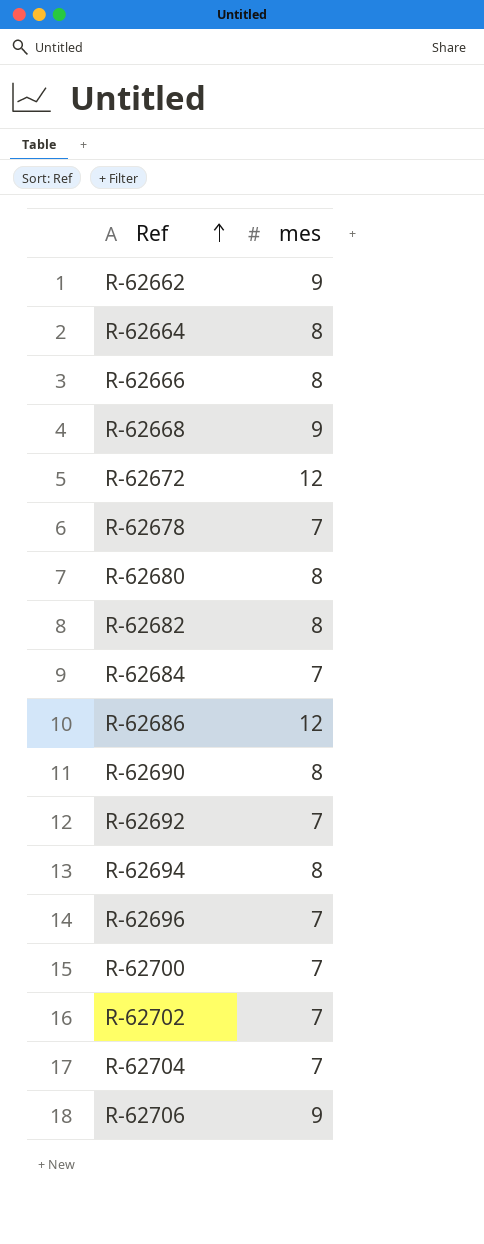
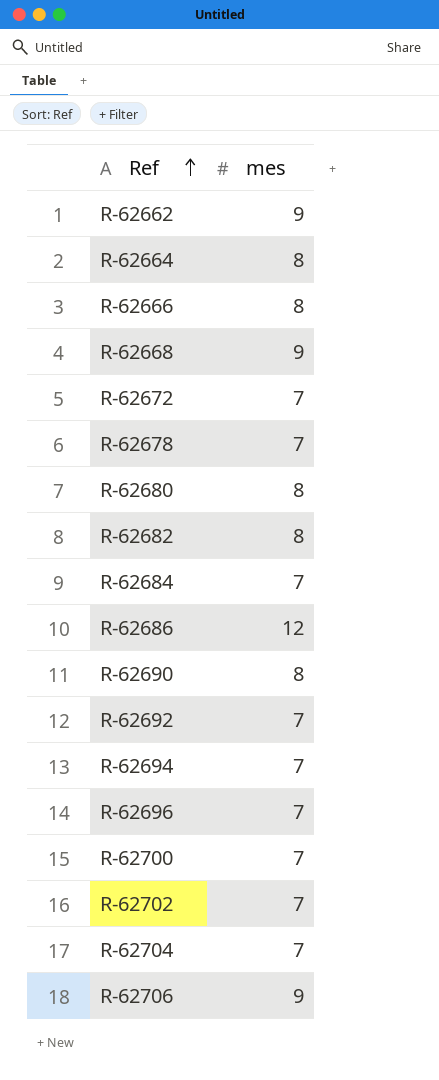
R-62672 | mes: 12 -> 7
R-62694 | mes: 8 -> 7

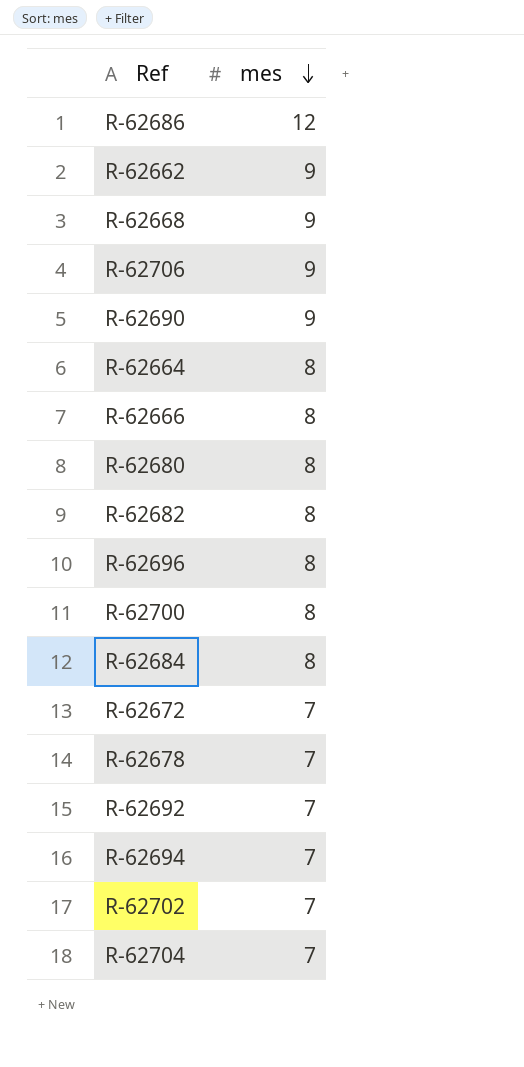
row order: Ref ascending -> mes descending
R-62690 | mes: 8 -> 9
R-62696 | mes: 7 -> 8
R-62700 | mes: 7 -> 8
R-62684 | mes: 7 -> 8

